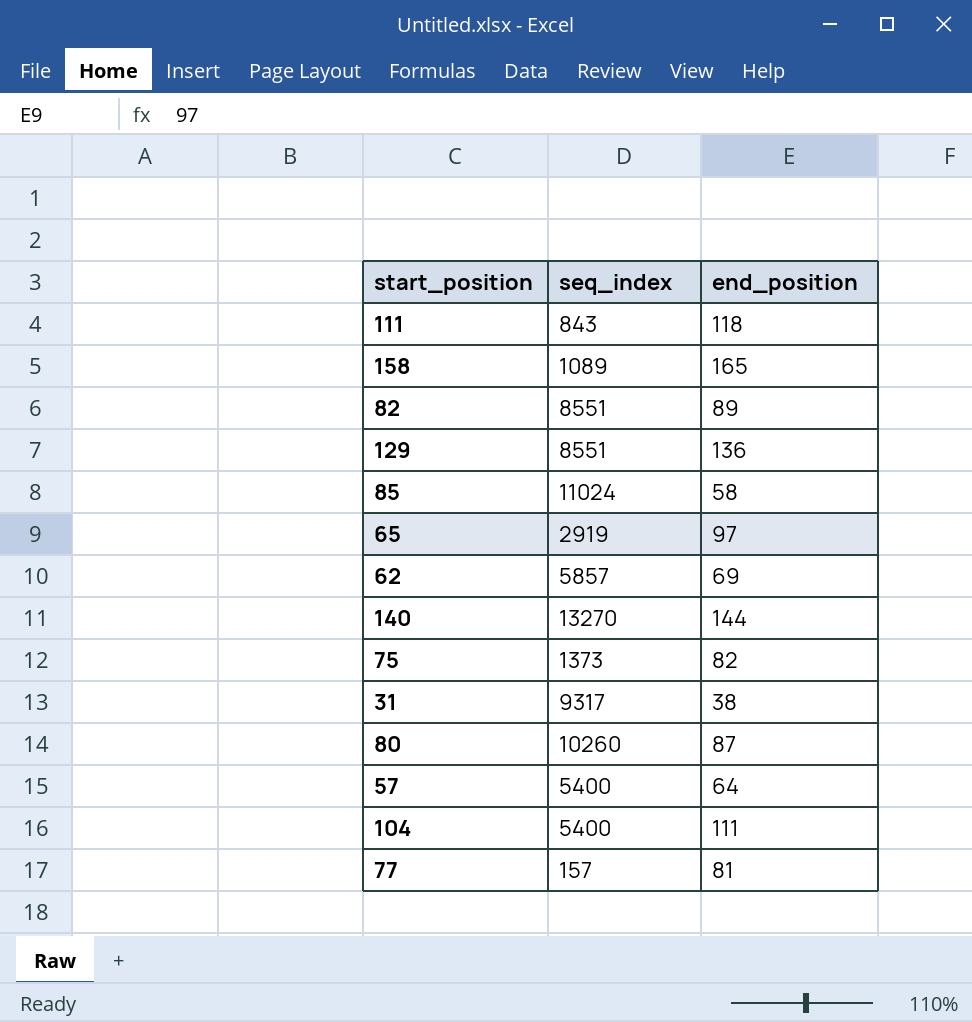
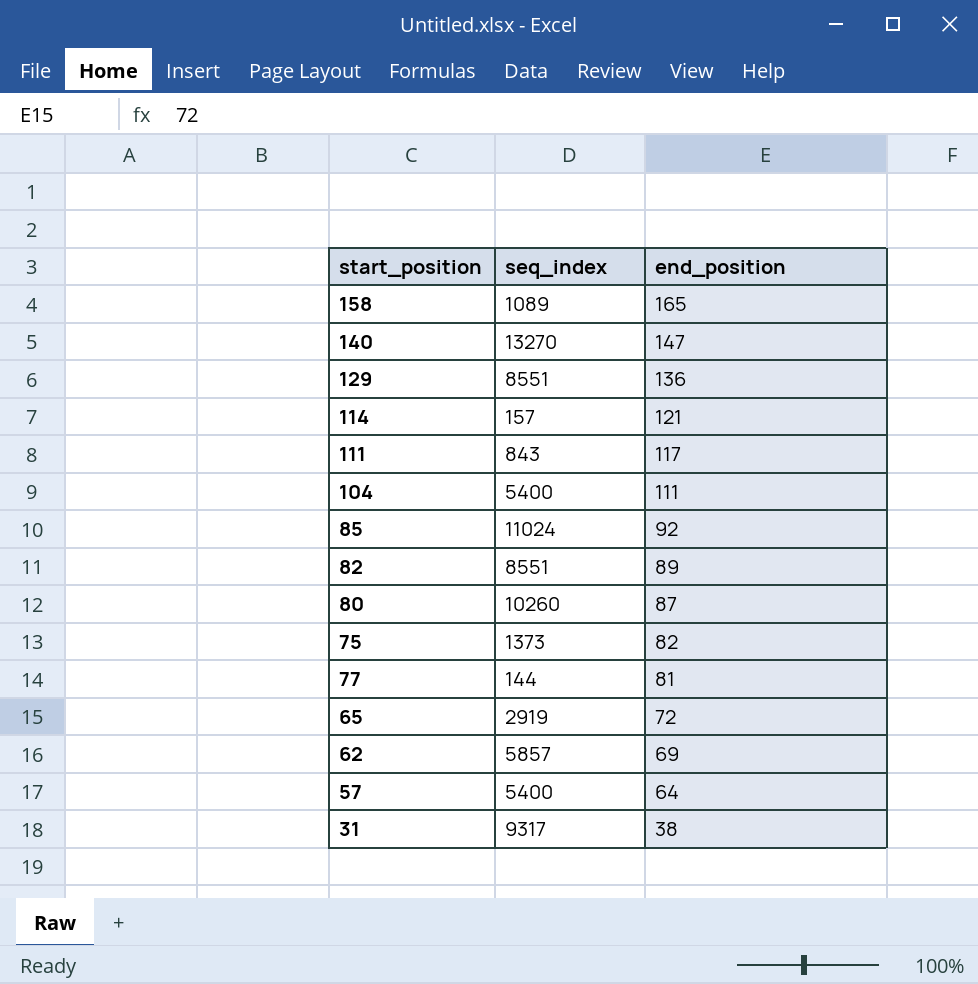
row order: none -> end_position descending
140 | end_position: 144 -> 147
row 114: none -> 157 | 121
111 | end_position: 118 -> 117
85 | end_position: 58 -> 92
77 | seq_index: 157 -> 144
65 | end_position: 97 -> 72

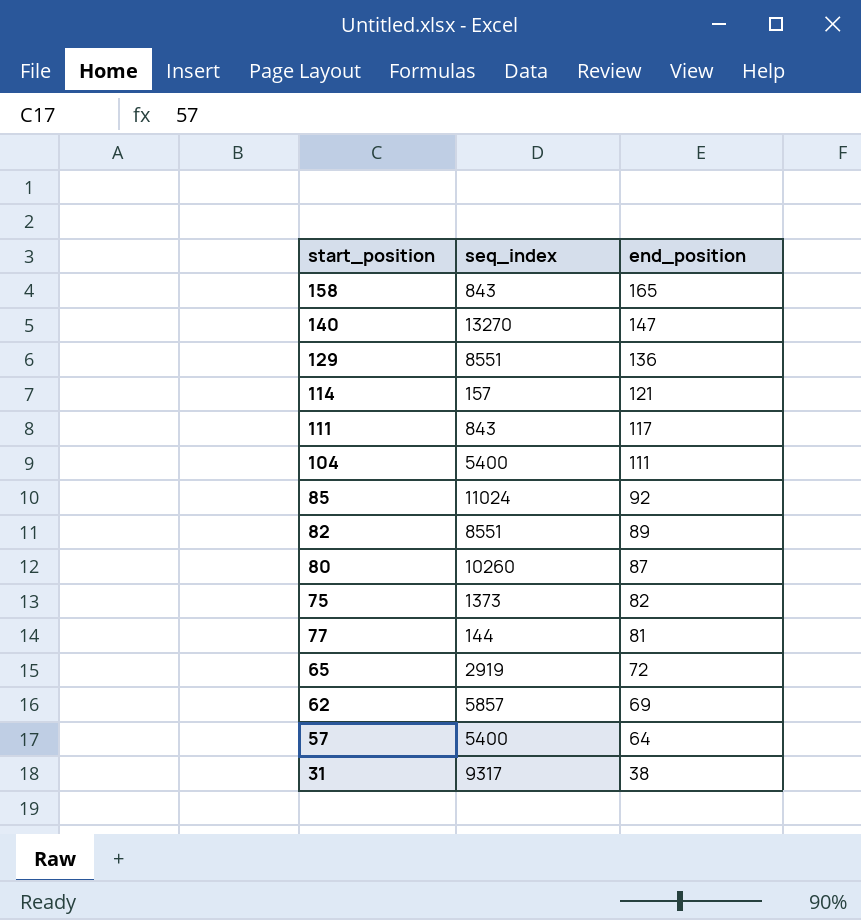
158 | seq_index: 1089 -> 843

